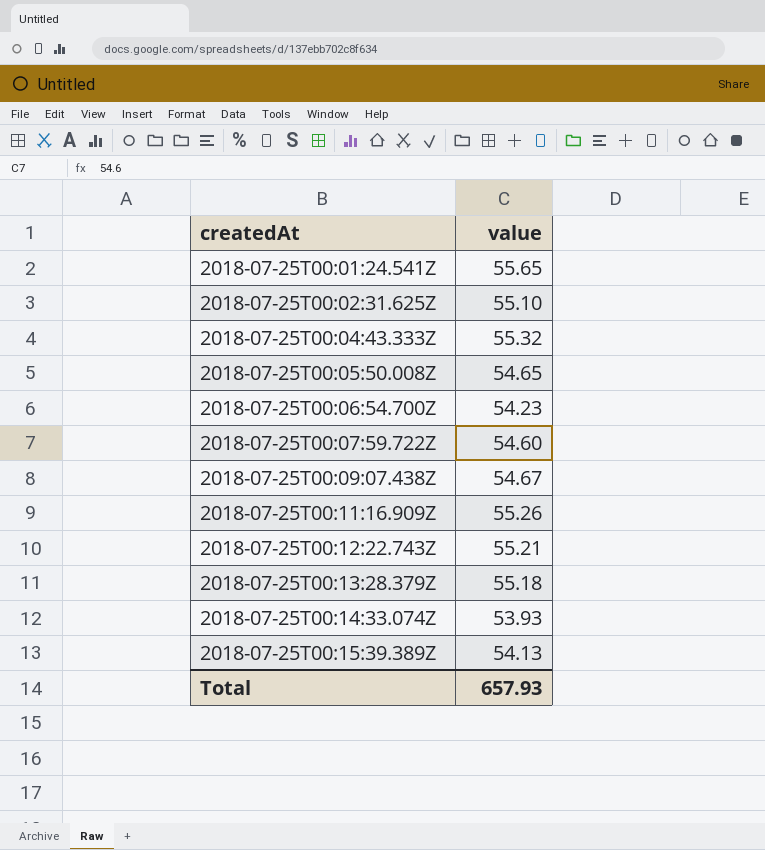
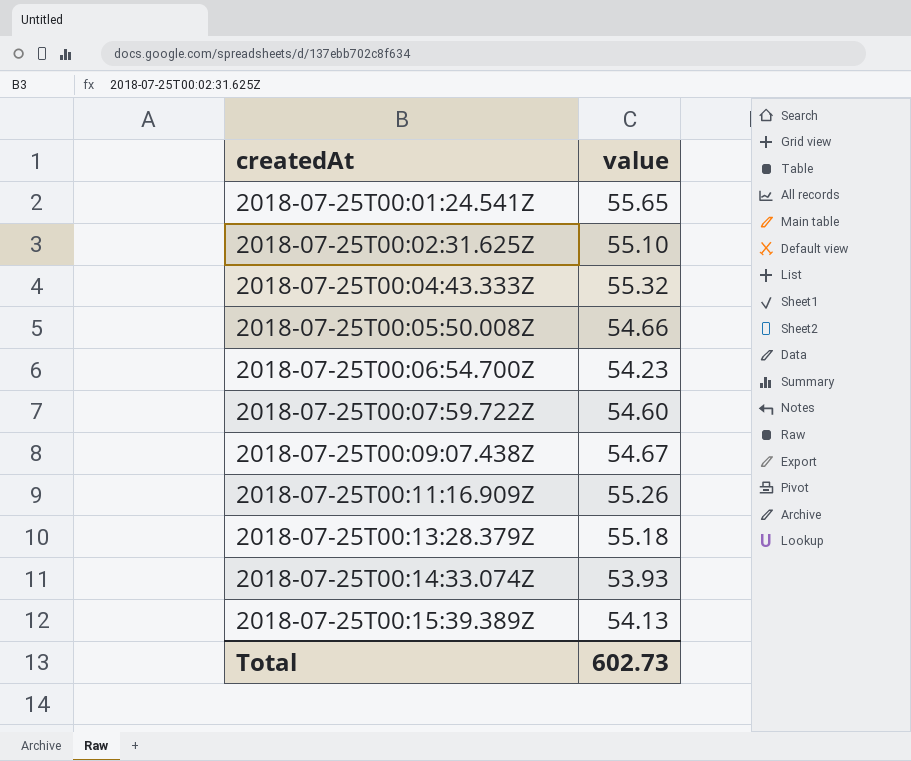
row 2018-07-25T00:12:22.743Z: 55.21 -> none
2018-07-25T00:05:50.008Z | value: 54.65 -> 54.66
Total | value: 657.93 -> 602.73

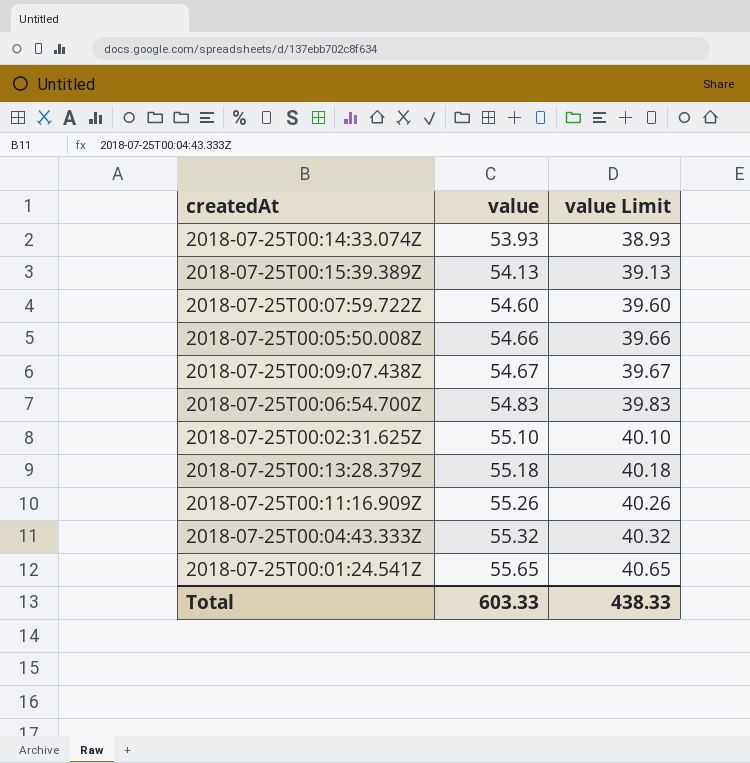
row order: createdAt ascending -> value ascending
column value Limit | formula: none -> [value] - 15
2018-07-25T00:06:54.700Z | value: 54.23 -> 54.83
Total | value: 602.73 -> 603.33

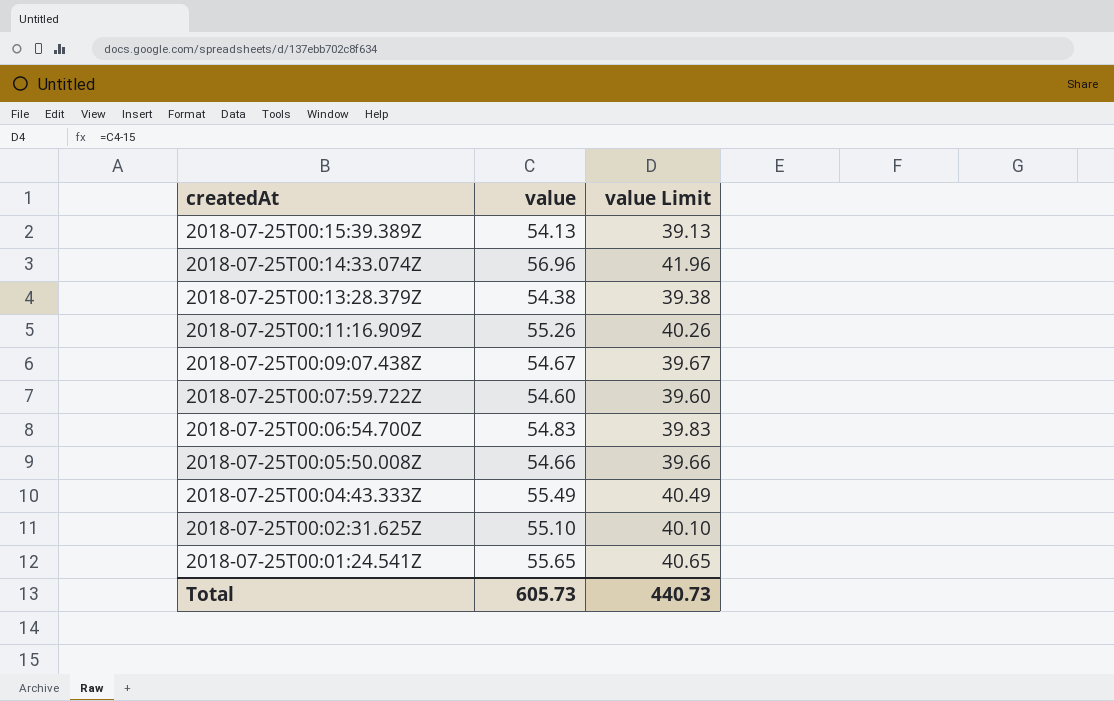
row order: value ascending -> createdAt descending
2018-07-25T00:14:33.074Z | value: 53.93 -> 56.96
2018-07-25T00:14:33.074Z | value Limit: 38.93 -> 41.96
2018-07-25T00:13:28.379Z | value: 55.18 -> 54.38
2018-07-25T00:13:28.379Z | value Limit: 40.18 -> 39.38
2018-07-25T00:04:43.333Z | value: 55.32 -> 55.49
2018-07-25T00:04:43.333Z | value Limit: 40.32 -> 40.49
Total | value: 603.33 -> 605.73
Total | value Limit: 438.33 -> 440.73

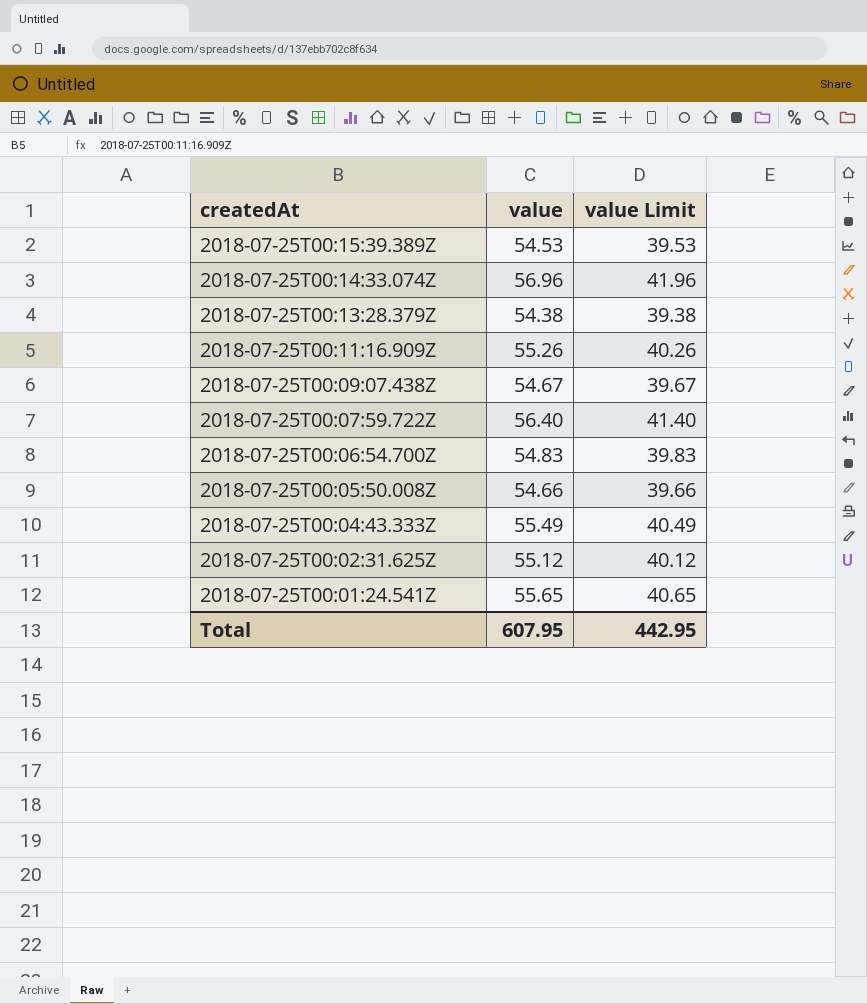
2018-07-25T00:15:39.389Z | value: 54.13 -> 54.53
2018-07-25T00:15:39.389Z | value Limit: 39.13 -> 39.53
2018-07-25T00:07:59.722Z | value: 54.60 -> 56.40
2018-07-25T00:07:59.722Z | value Limit: 39.60 -> 41.40
2018-07-25T00:02:31.625Z | value: 55.10 -> 55.12
2018-07-25T00:02:31.625Z | value Limit: 40.10 -> 40.12
Total | value: 605.73 -> 607.95
Total | value Limit: 440.73 -> 442.95

